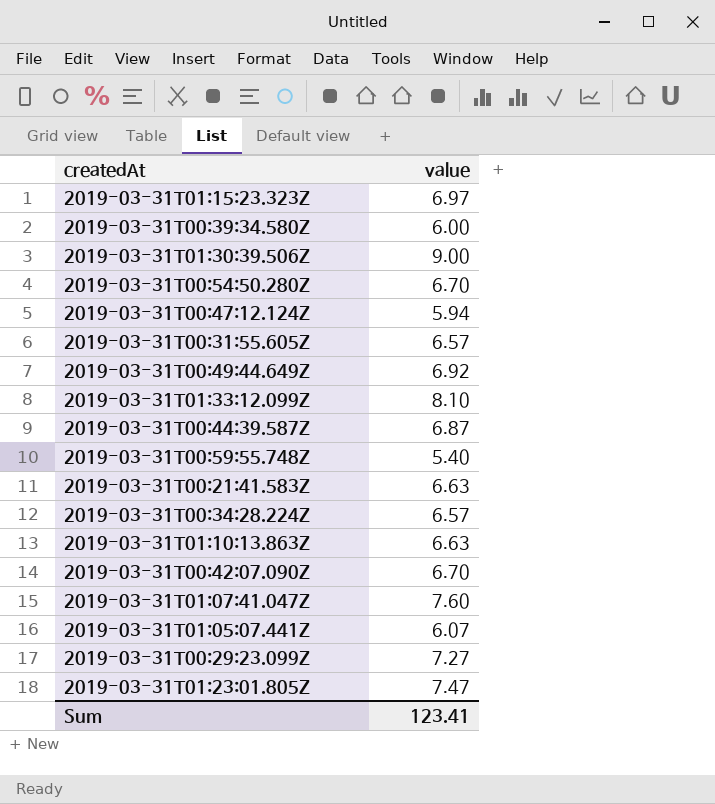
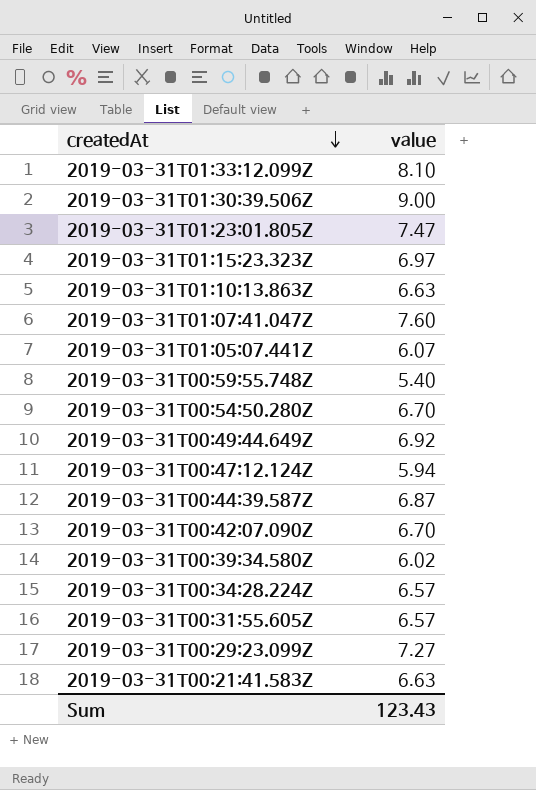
row order: none -> createdAt descending
2019-03-31T00:39:34.580Z | value: 6.00 -> 6.02
Sum | value: 123.41 -> 123.43

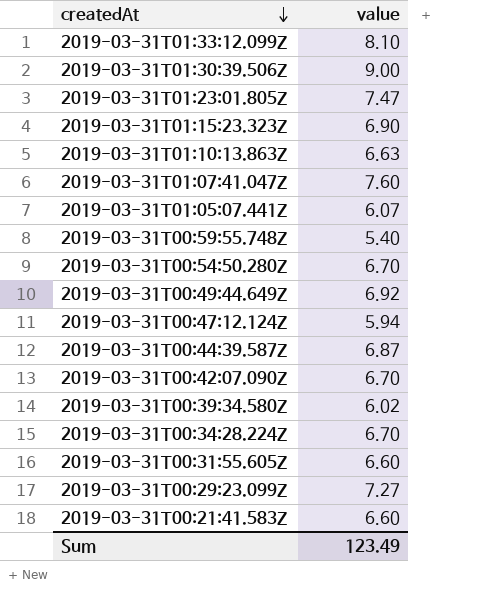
2019-03-31T01:15:23.323Z | value: 6.97 -> 6.90
2019-03-31T00:34:28.224Z | value: 6.57 -> 6.70
2019-03-31T00:31:55.605Z | value: 6.57 -> 6.60
2019-03-31T00:21:41.583Z | value: 6.63 -> 6.60
Sum | value: 123.43 -> 123.49

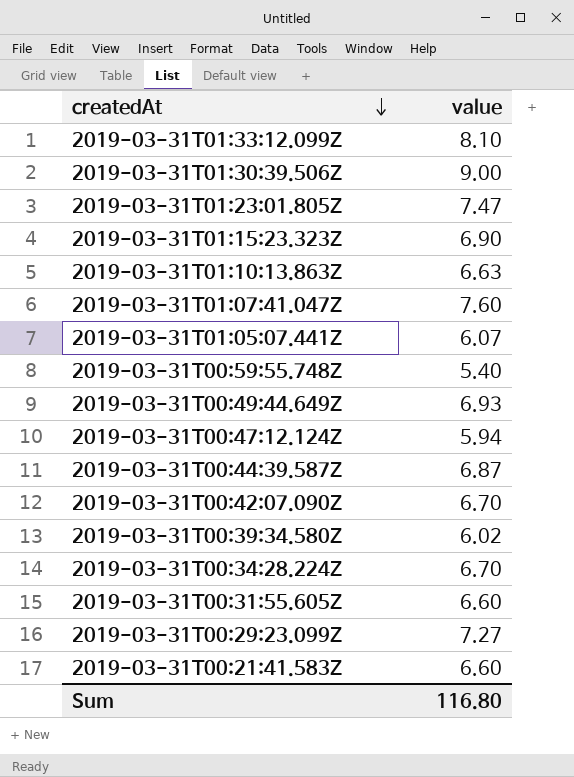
row 2019-03-31T00:54:50.280Z: 6.70 -> none
2019-03-31T00:49:44.649Z | value: 6.92 -> 6.93
Sum | value: 123.49 -> 116.80

